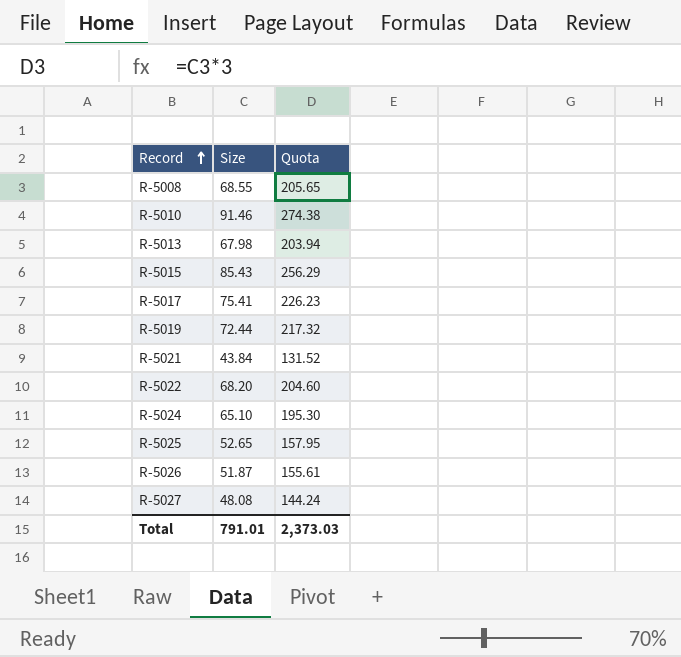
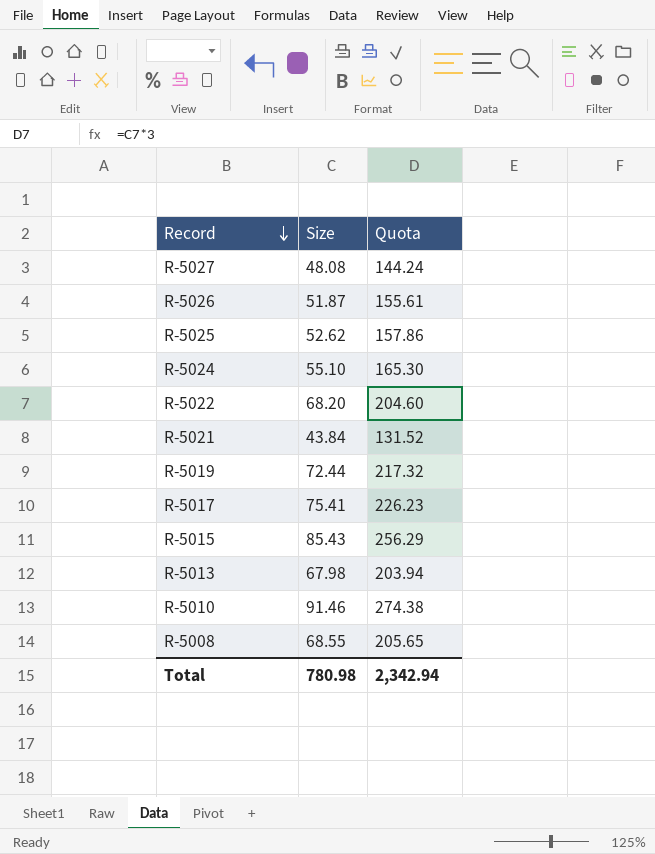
row order: Record ascending -> Record descending
R-5025 | Size: 52.65 -> 52.62
R-5025 | Quota: 157.95 -> 157.86
R-5024 | Size: 65.10 -> 55.10
R-5024 | Quota: 195.30 -> 165.30
Total | Size: 791.01 -> 780.98
Total | Quota: 2,373.03 -> 2,342.94

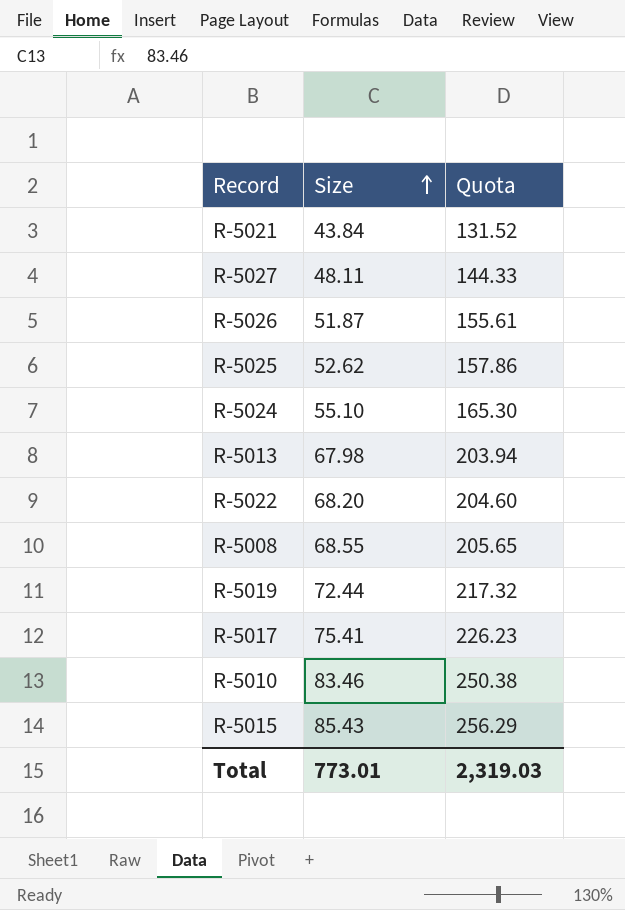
row order: Record descending -> Size ascending
R-5027 | Size: 48.08 -> 48.11
R-5027 | Quota: 144.24 -> 144.33
R-5010 | Size: 91.46 -> 83.46
R-5010 | Quota: 274.38 -> 250.38
Total | Size: 780.98 -> 773.01
Total | Quota: 2,342.94 -> 2,319.03

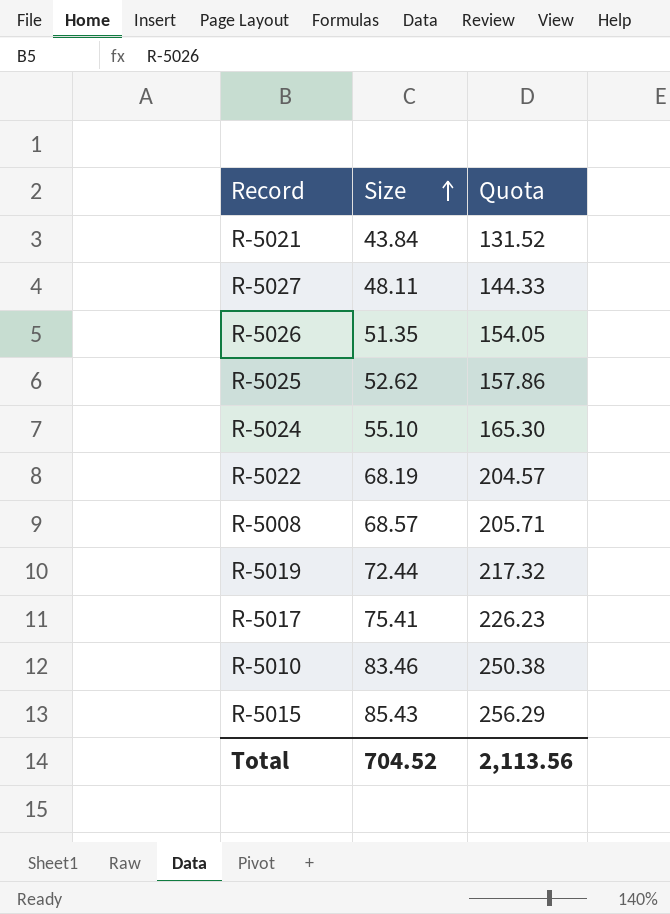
row R-5013: 67.98 | 203.94 -> none
R-5026 | Size: 51.87 -> 51.35
R-5026 | Quota: 155.61 -> 154.05
R-5022 | Size: 68.20 -> 68.19
R-5022 | Quota: 204.60 -> 204.57
R-5008 | Size: 68.55 -> 68.57
R-5008 | Quota: 205.65 -> 205.71
Total | Size: 773.01 -> 704.52
Total | Quota: 2,319.03 -> 2,113.56

